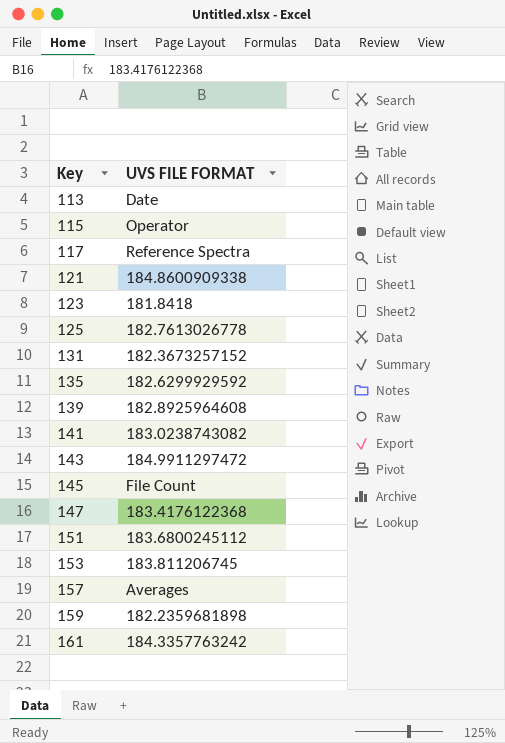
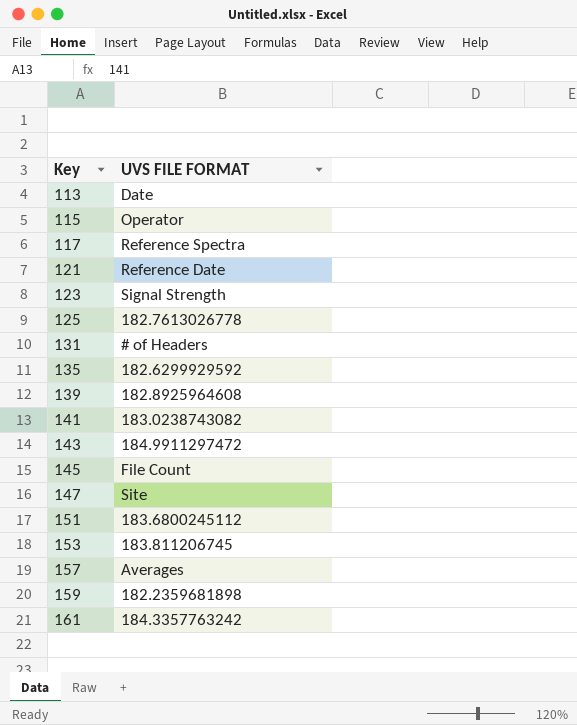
121 | UVS FILE FORMAT: 184.8600909338 -> Reference Date
123 | UVS FILE FORMAT: 181.8418 -> Signal Strength
131 | UVS FILE FORMAT: 182.3673257152 -> # of Headers
147 | UVS FILE FORMAT: 183.4176122368 -> Site

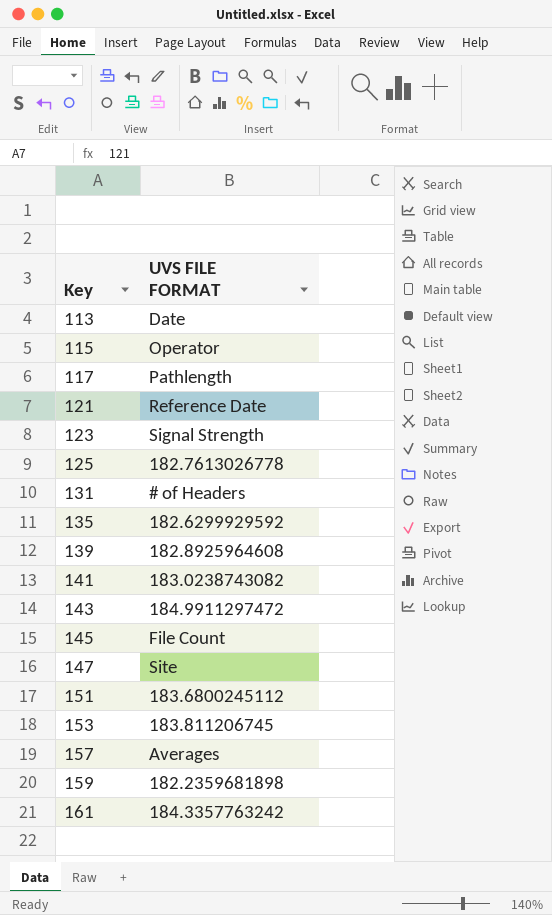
117 | UVS FILE FORMAT: Reference Spectra -> Pathlength

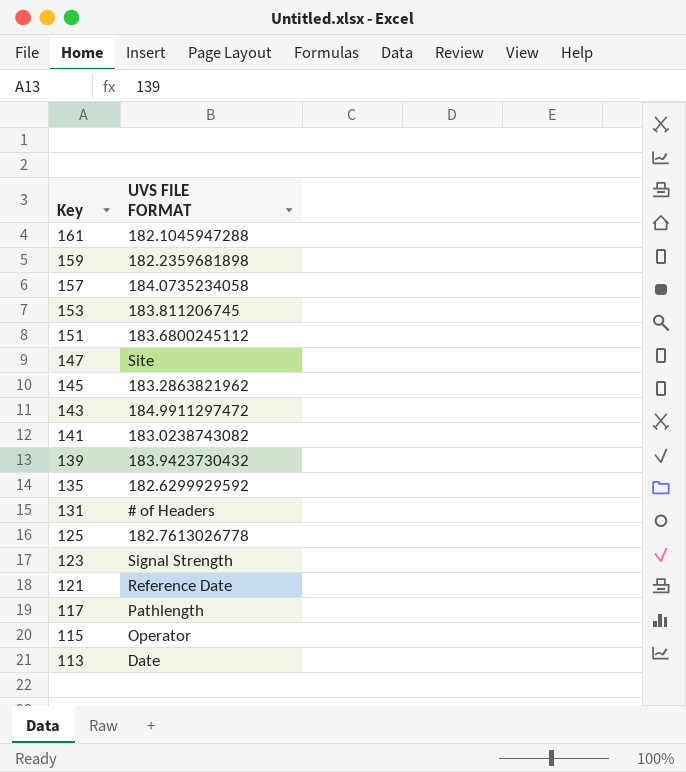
row order: Key ascending -> Key descending
161 | UVS FILE FORMAT: 184.3357763242 -> 182.1045947288
157 | UVS FILE FORMAT: Averages -> 184.0735234058
145 | UVS FILE FORMAT: File Count -> 183.2863821962
139 | UVS FILE FORMAT: 182.8925964608 -> 183.9423730432

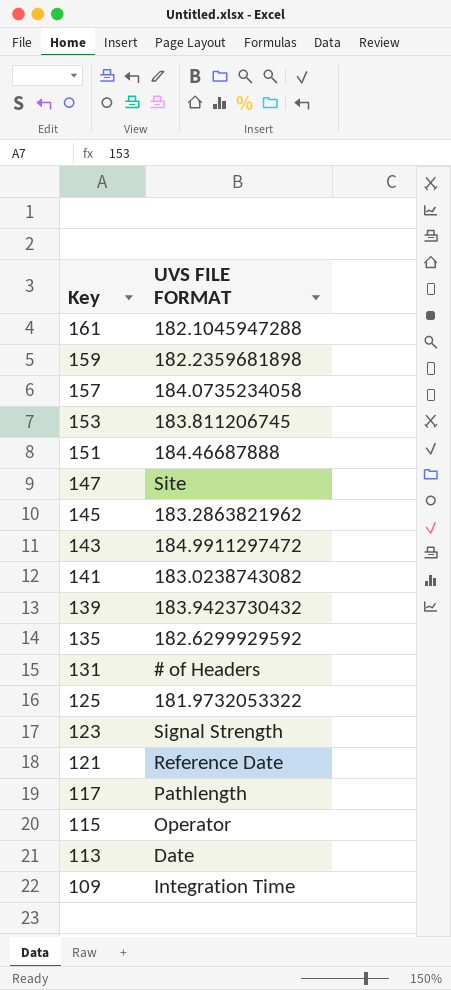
151 | UVS FILE FORMAT: 183.6800245112 -> 184.46687888
125 | UVS FILE FORMAT: 182.7613026778 -> 181.9732053322
row 109: none -> Integration Time

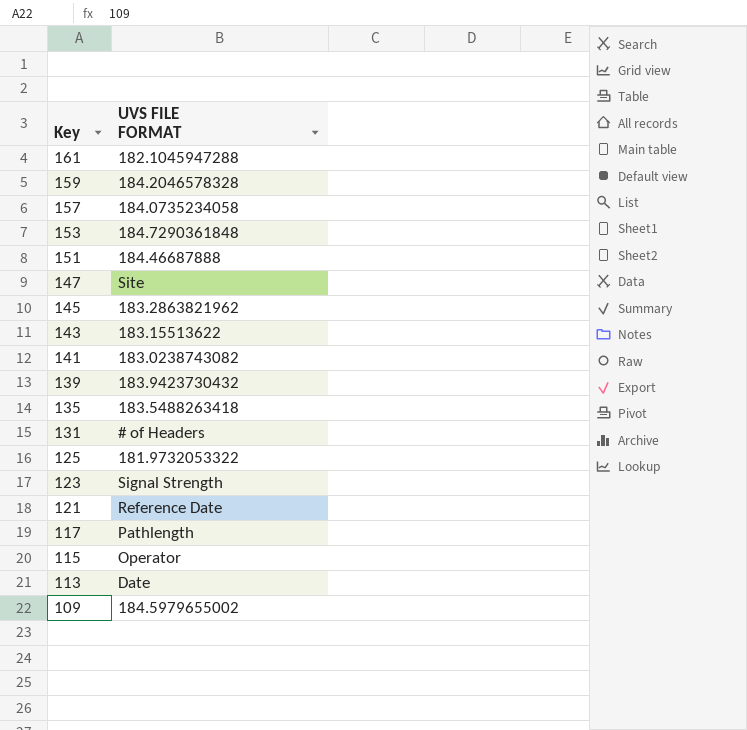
159 | UVS FILE FORMAT: 182.2359681898 -> 184.2046578328
153 | UVS FILE FORMAT: 183.811206745 -> 184.7290361848
143 | UVS FILE FORMAT: 184.9911297472 -> 183.15513622
135 | UVS FILE FORMAT: 182.6299929592 -> 183.5488263418
109 | UVS FILE FORMAT: Integration Time -> 184.5979655002

